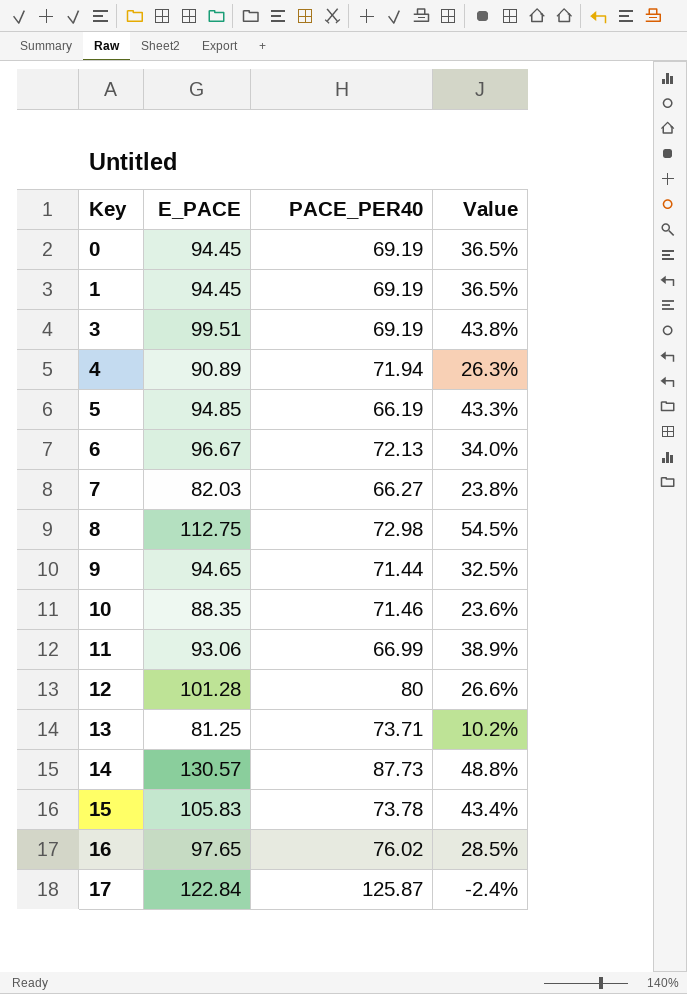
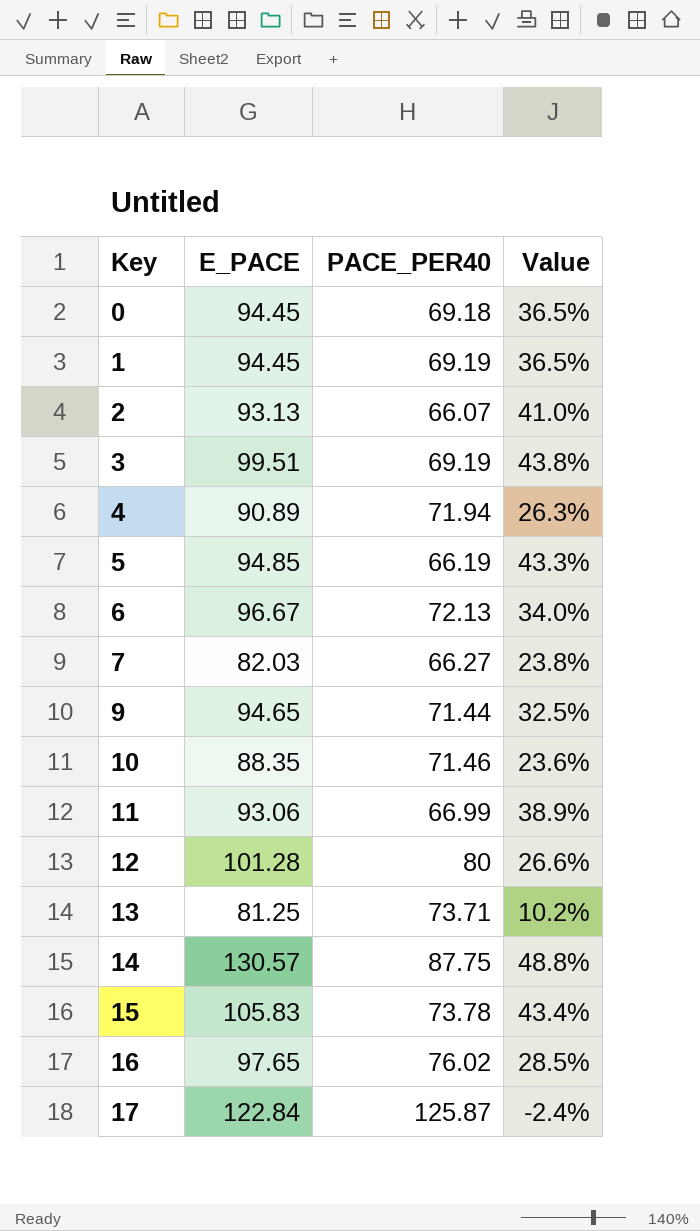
row 8: 112.75 | 72.98 | 54.5% -> none
0 | PACE_PER40: 69.19 -> 69.18
row 2: none -> 93.13 | 66.07 | 41.0%
14 | PACE_PER40: 87.73 -> 87.75

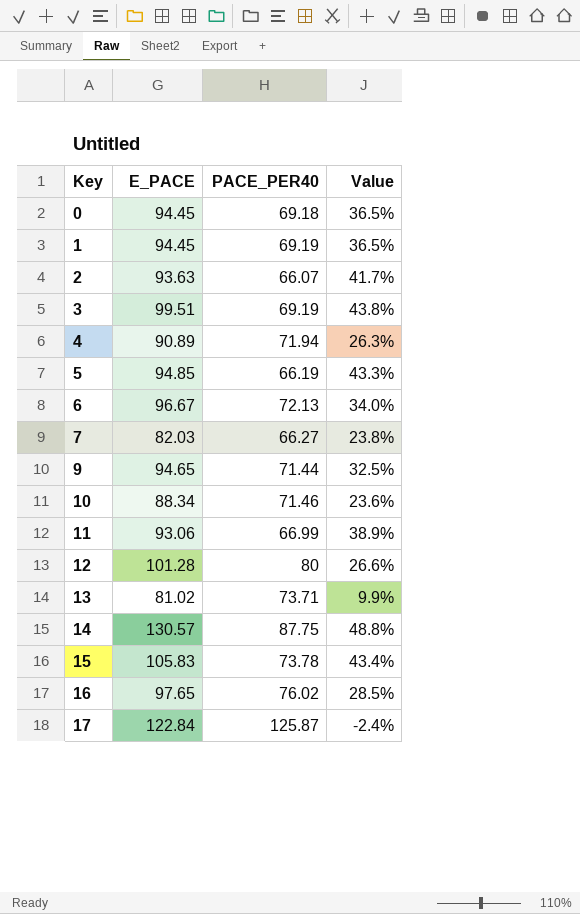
2 | E_PACE: 93.13 -> 93.63
2 | Value: 41.0% -> 41.7%
10 | E_PACE: 88.35 -> 88.34
13 | E_PACE: 81.25 -> 81.02
13 | Value: 10.2% -> 9.9%

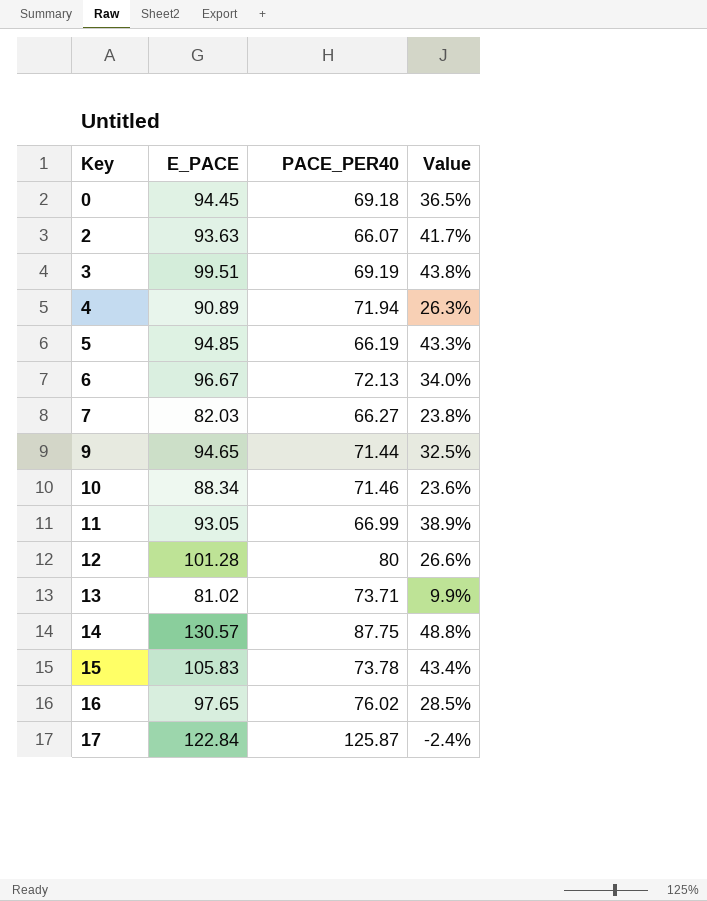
row 1: 94.45 | 69.19 | 36.5% -> none
11 | E_PACE: 93.06 -> 93.05

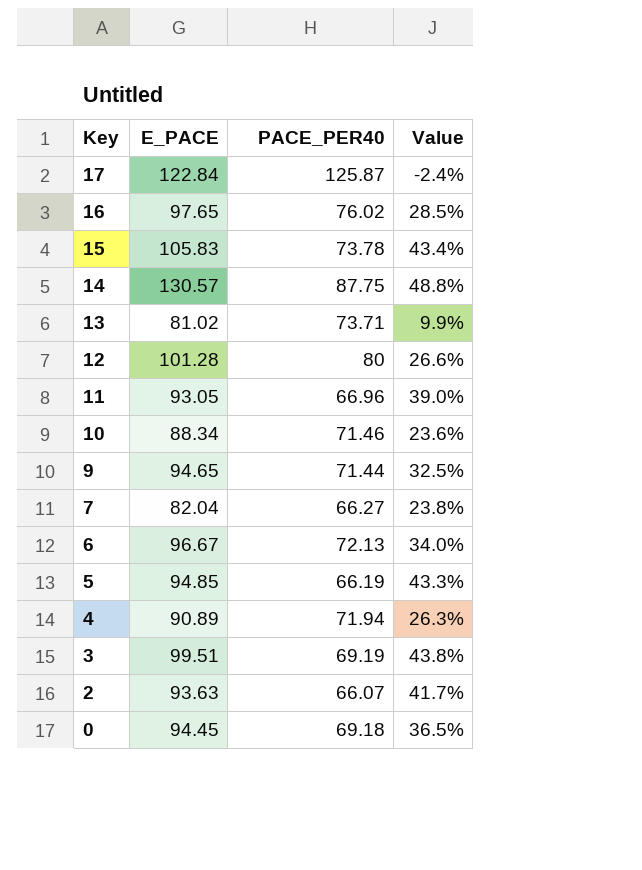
row order: Key ascending -> Key descending
11 | PACE_PER40: 66.99 -> 66.96
11 | Value: 38.9% -> 39.0%
7 | E_PACE: 82.03 -> 82.04

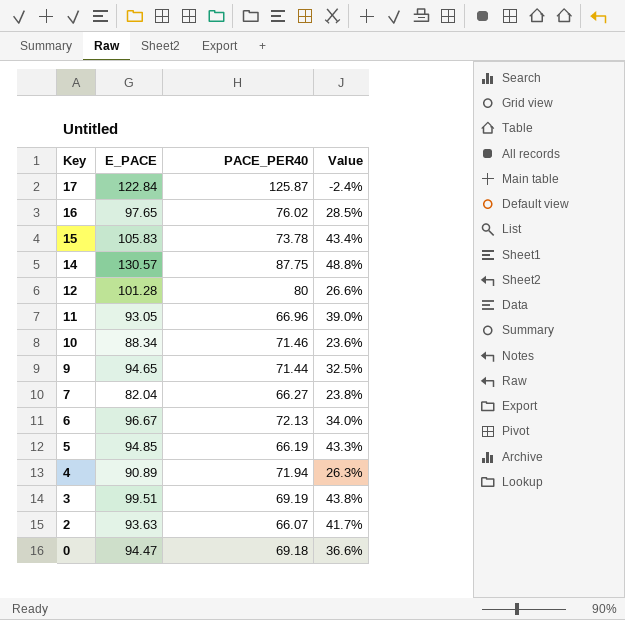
row 13: 81.02 | 73.71 | 9.9% -> none
0 | E_PACE: 94.45 -> 94.47
0 | Value: 36.5% -> 36.6%

